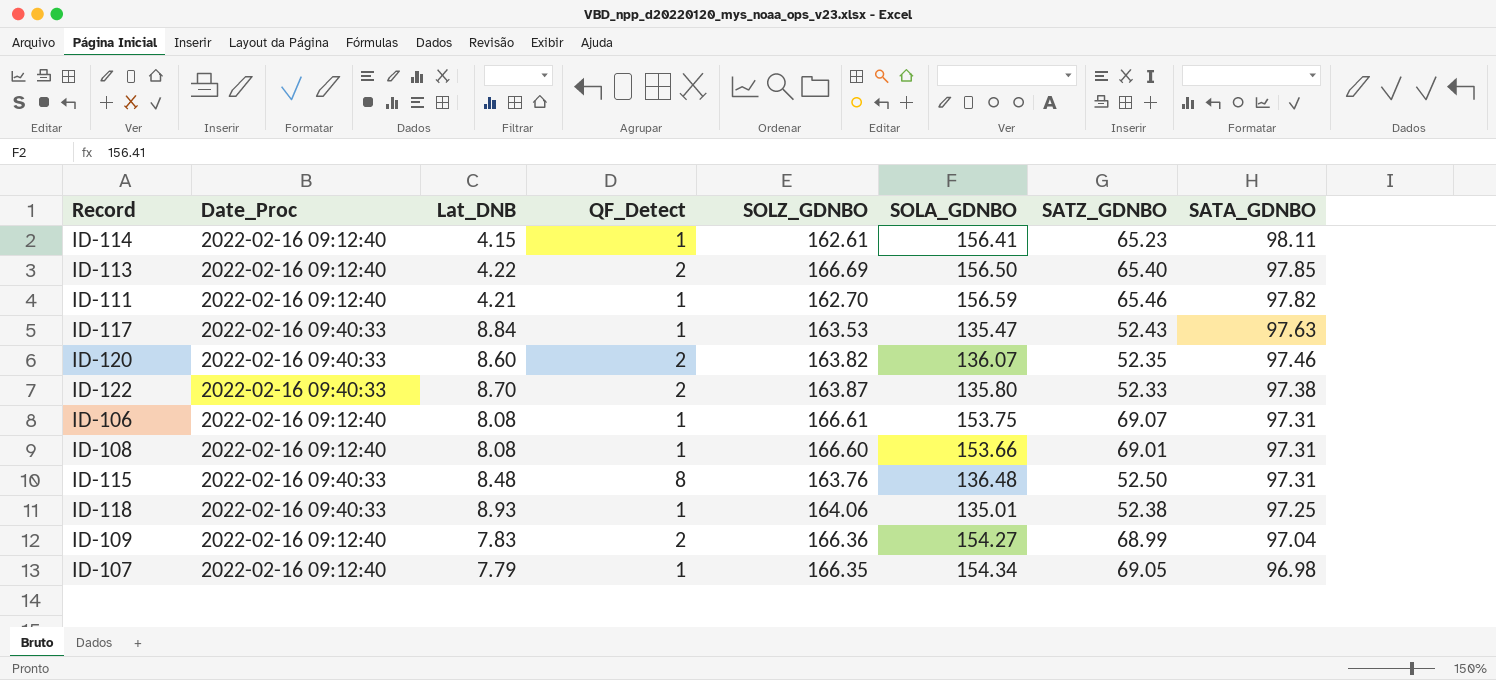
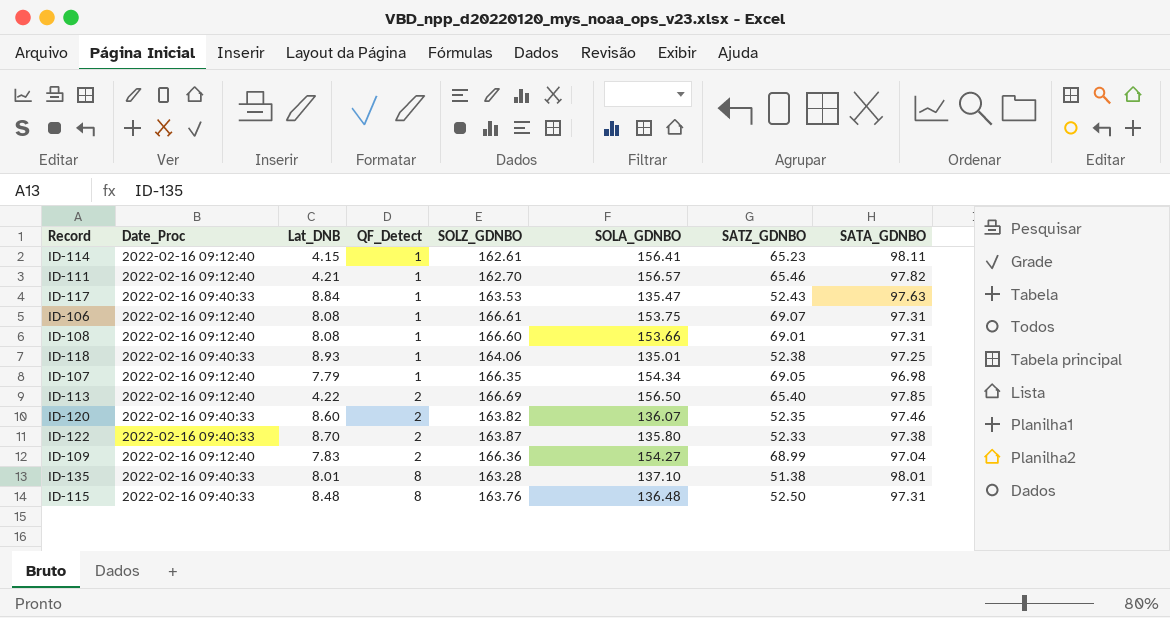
row order: SATA_GDNBO descending -> QF_Detect ascending
ID-111 | SOLA_GDNBO: 156.59 -> 156.57
row ID-135: none -> 2022-02-16 09:40:33 | 8.01 | 8 | 163.28 | 137.10 | 51.38 | 98.01

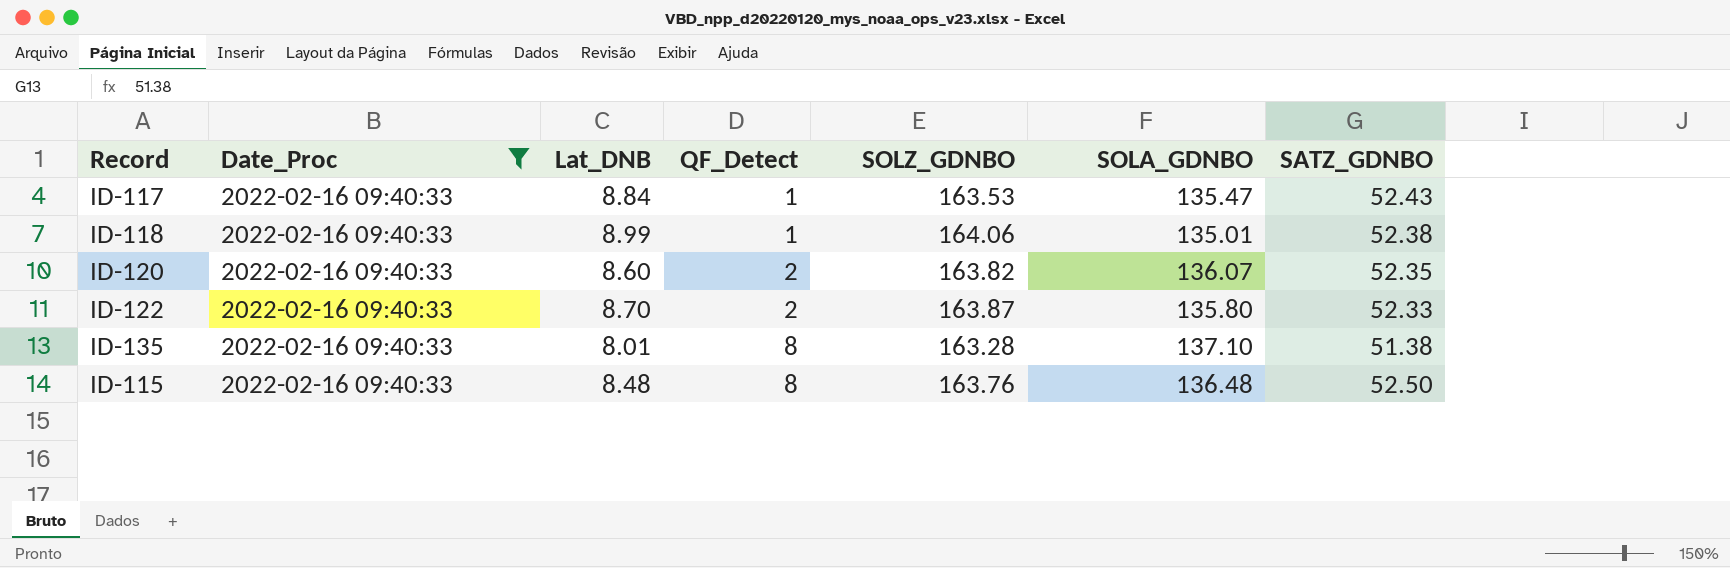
filter: none -> Date_Proc = 2022-02-16 09:40:33
column SATA_GDNBO | position: 8 -> none
ID-118 | Lat_DNB: 8.93 -> 8.99

